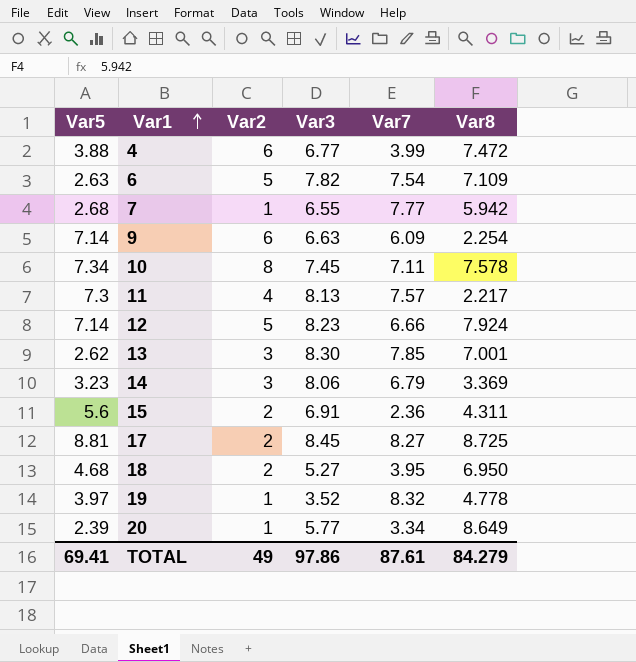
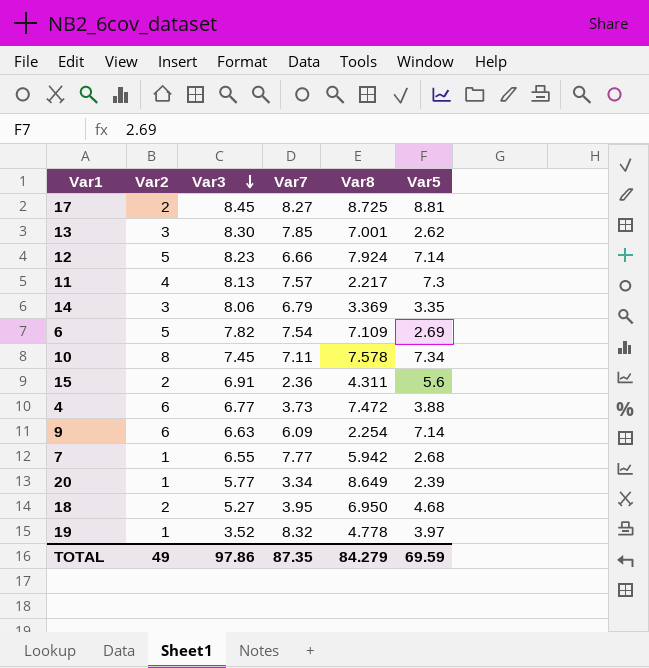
row order: Var1 ascending -> Var3 descending
column Var5 | position: 1 -> 6
14 | Var5: 3.23 -> 3.35
6 | Var5: 2.63 -> 2.69
4 | Var7: 3.99 -> 3.73
TOTAL | Var7: 87.61 -> 87.35
TOTAL | Var5: 69.41 -> 69.59

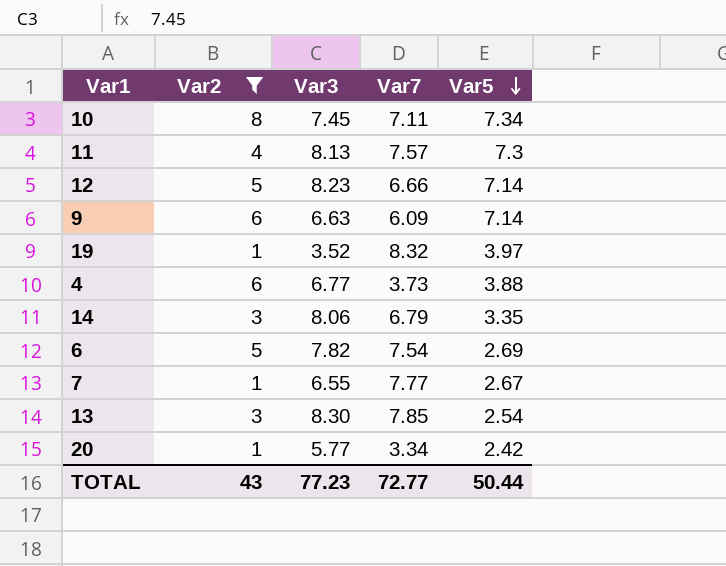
filter: none -> Var2 != 2
row order: Var3 descending -> Var5 descending
column Var8 | position: 5 -> none
7 | Var5: 2.68 -> 2.67
13 | Var5: 2.62 -> 2.54
20 | Var5: 2.39 -> 2.42
TOTAL | Var2: 49 -> 43
TOTAL | Var3: 97.86 -> 77.23
TOTAL | Var7: 87.35 -> 72.77
TOTAL | Var5: 69.59 -> 50.44

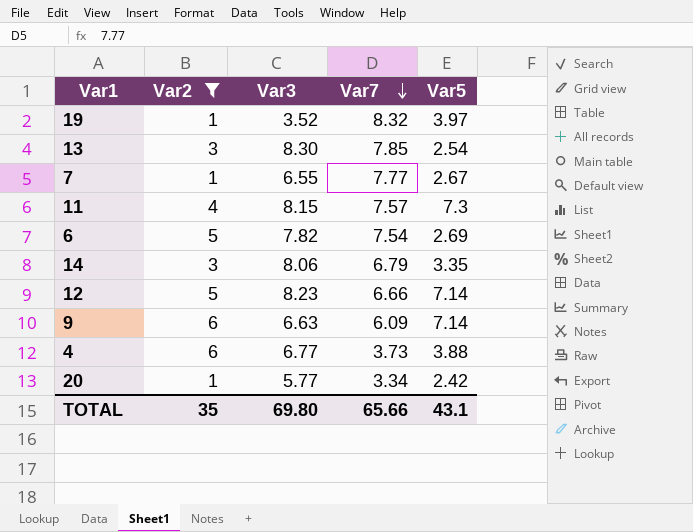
row order: Var5 descending -> Var7 descending
row 10: 8 | 7.45 | 7.11 | 7.34 -> none
11 | Var3: 8.13 -> 8.15
TOTAL | Var2: 43 -> 35
TOTAL | Var3: 77.23 -> 69.80
TOTAL | Var7: 72.77 -> 65.66
TOTAL | Var5: 50.44 -> 43.1

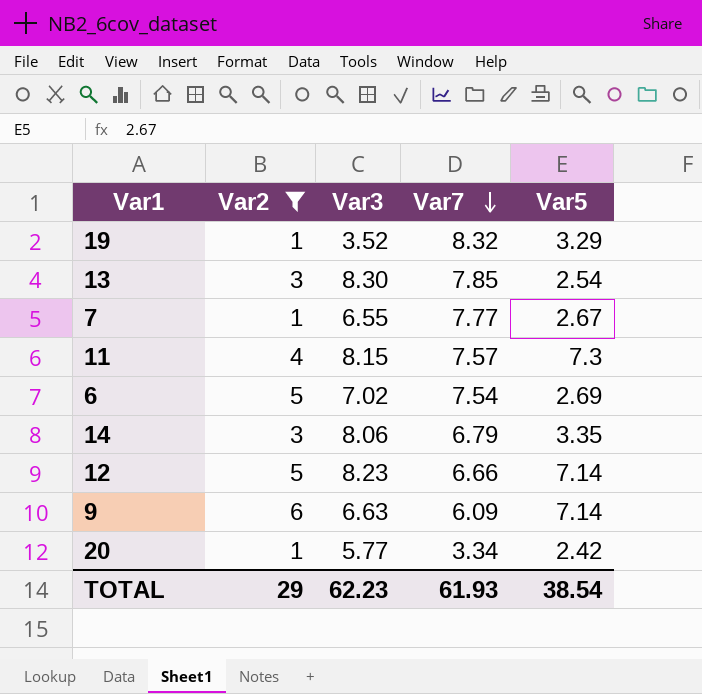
row 4: 6 | 6.77 | 3.73 | 3.88 -> none
19 | Var5: 3.97 -> 3.29
6 | Var3: 7.82 -> 7.02
TOTAL | Var2: 35 -> 29
TOTAL | Var3: 69.80 -> 62.23
TOTAL | Var7: 65.66 -> 61.93
TOTAL | Var5: 43.1 -> 38.54

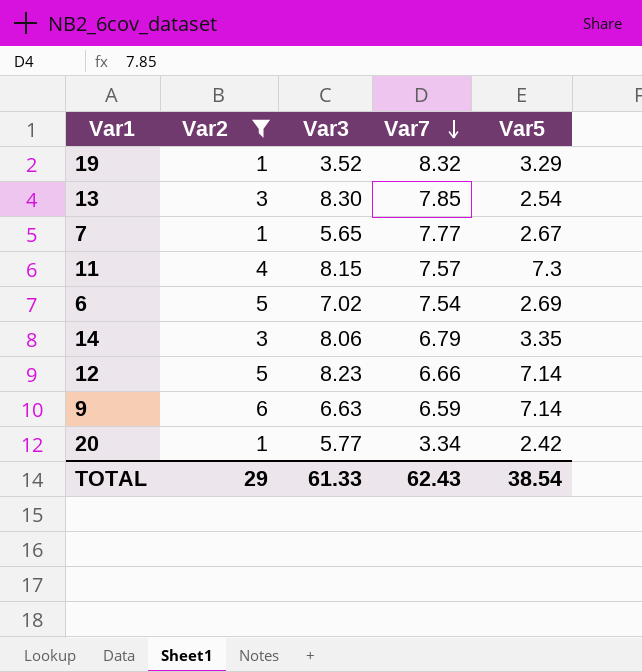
7 | Var3: 6.55 -> 5.65
9 | Var7: 6.09 -> 6.59
TOTAL | Var3: 62.23 -> 61.33
TOTAL | Var7: 61.93 -> 62.43

